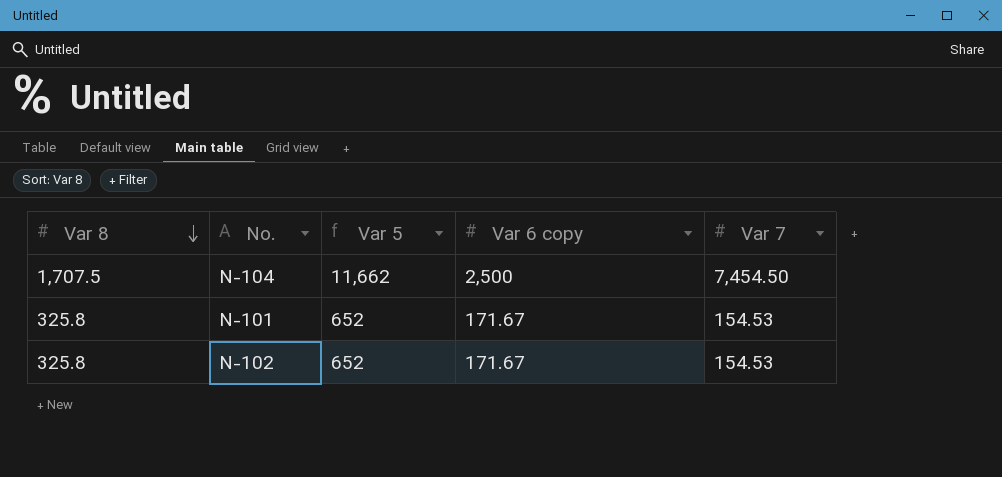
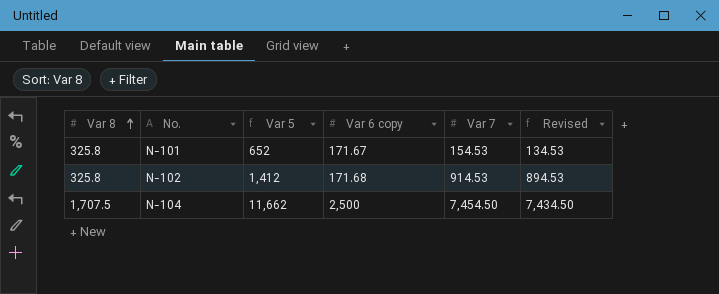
row order: Var 8 descending -> Var 8 ascending
column Revised | formula: none -> [Var 7] - 20
N-102 | Var 5: 652 -> 1,412
N-102 | Var 6 copy: 171.67 -> 171.68
N-102 | Var 7: 154.53 -> 914.53

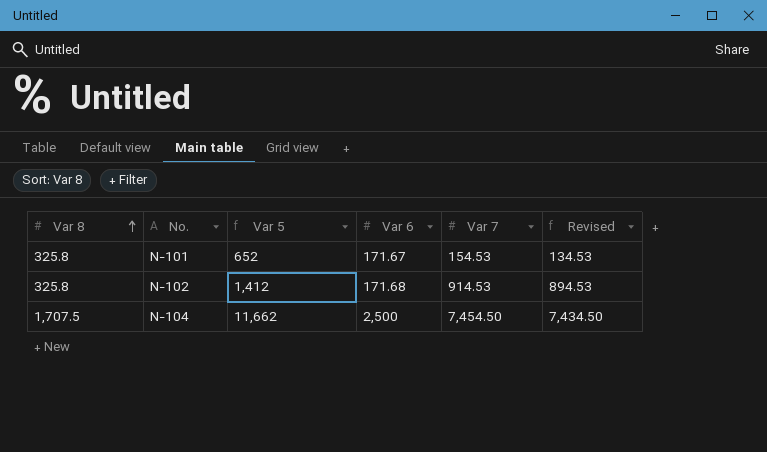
column name: Var 6 copy -> Var 6

